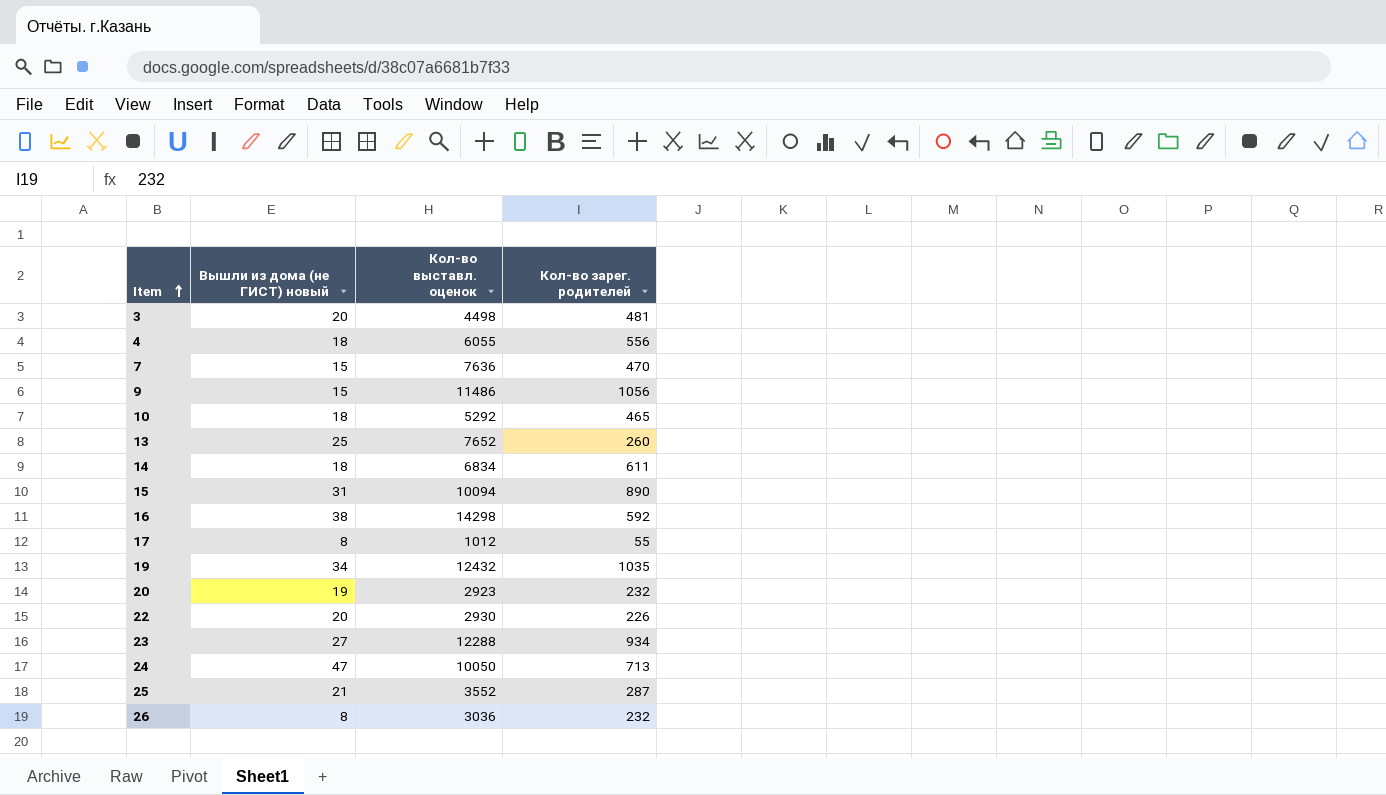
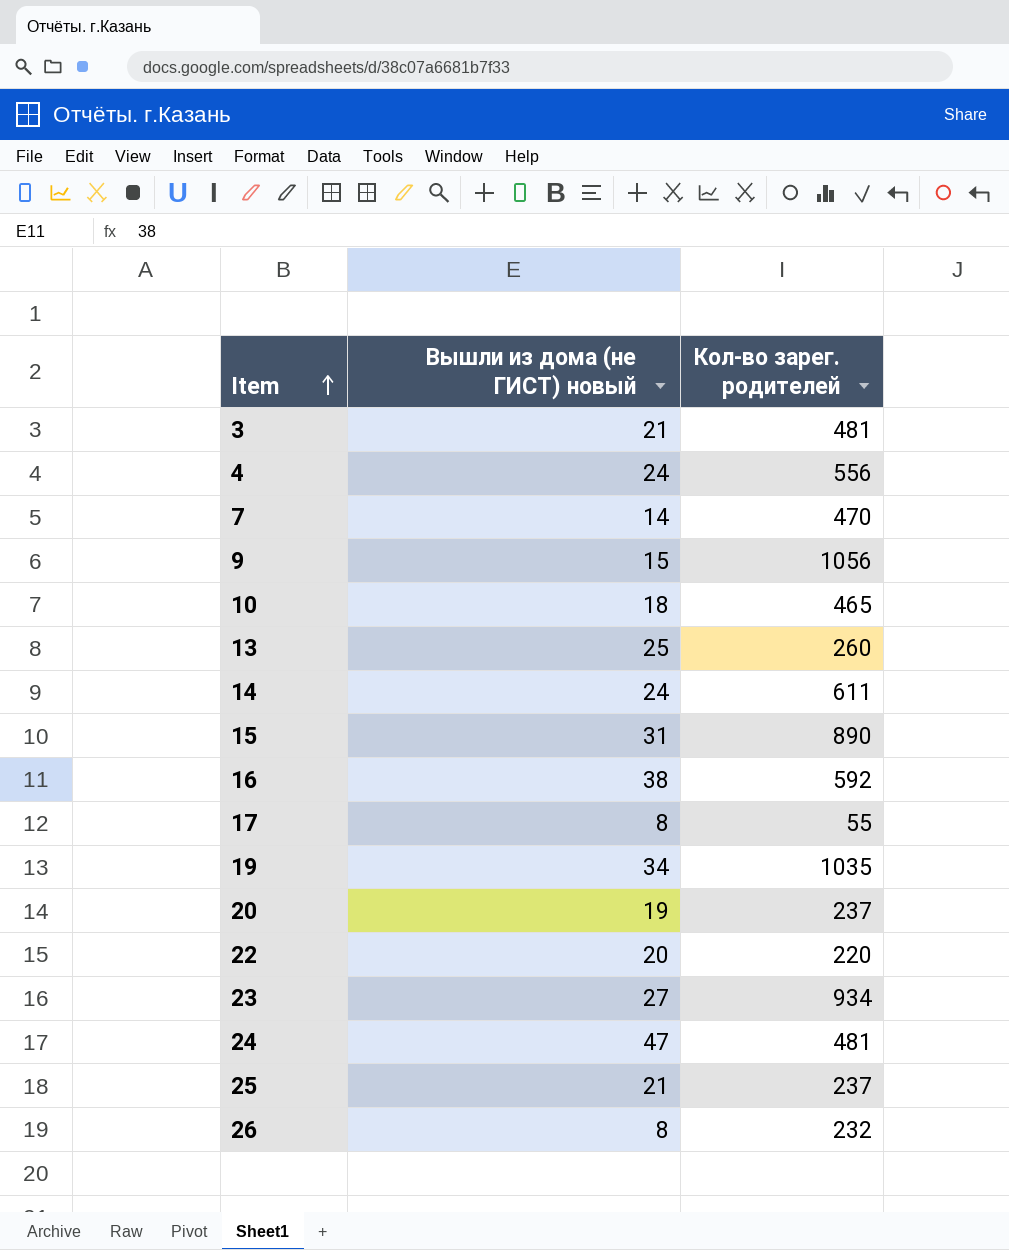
column Кол-во выставл. оценок | position: 3 -> none
3 | Вышли из дома (не ГИСТ) новый: 20 -> 21
4 | Вышли из дома (не ГИСТ) новый: 18 -> 24
7 | Вышли из дома (не ГИСТ) новый: 15 -> 14
14 | Вышли из дома (не ГИСТ) новый: 18 -> 24
20 | Кол-во зарег. родителей: 232 -> 237
22 | Кол-во зарег. родителей: 226 -> 220
24 | Кол-во зарег. родителей: 713 -> 481
25 | Кол-во зарег. родителей: 287 -> 237

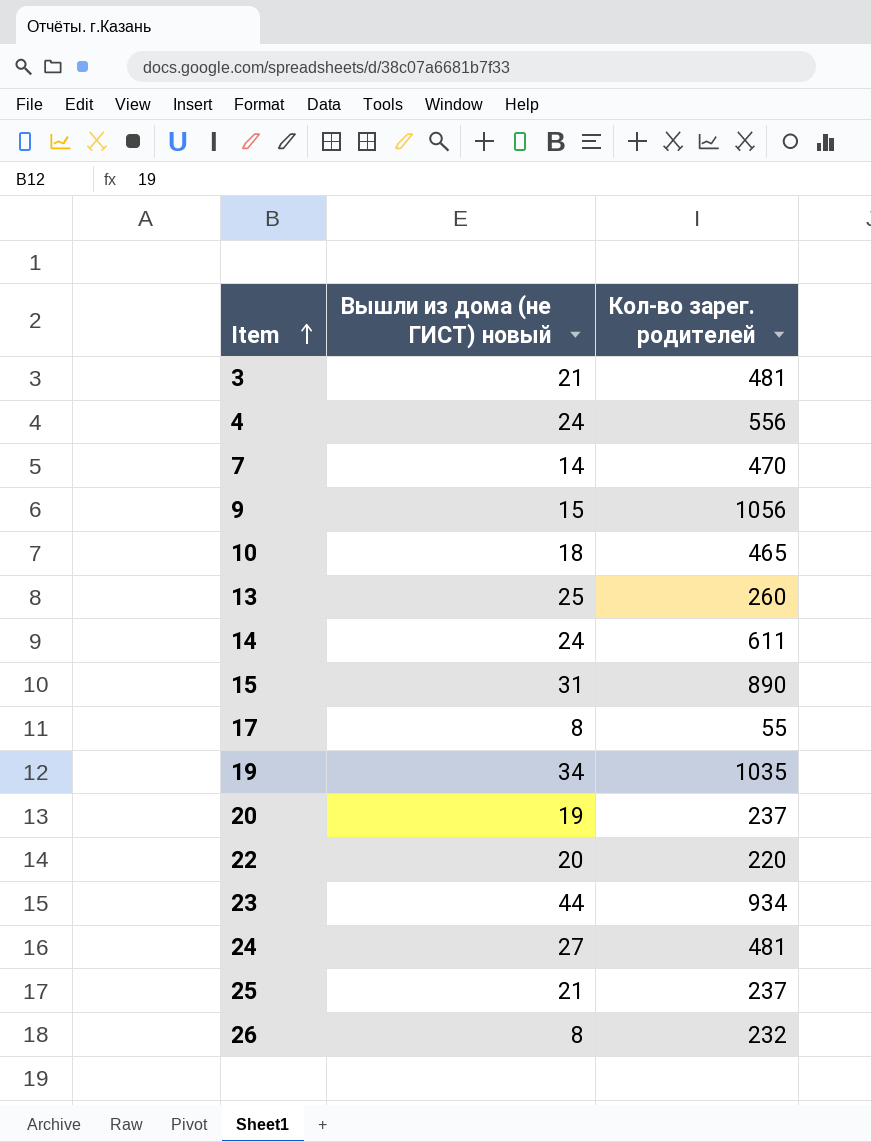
row 16: 38 | 592 -> none
23 | Вышли из дома (не ГИСТ) новый: 27 -> 44
24 | Вышли из дома (не ГИСТ) новый: 47 -> 27

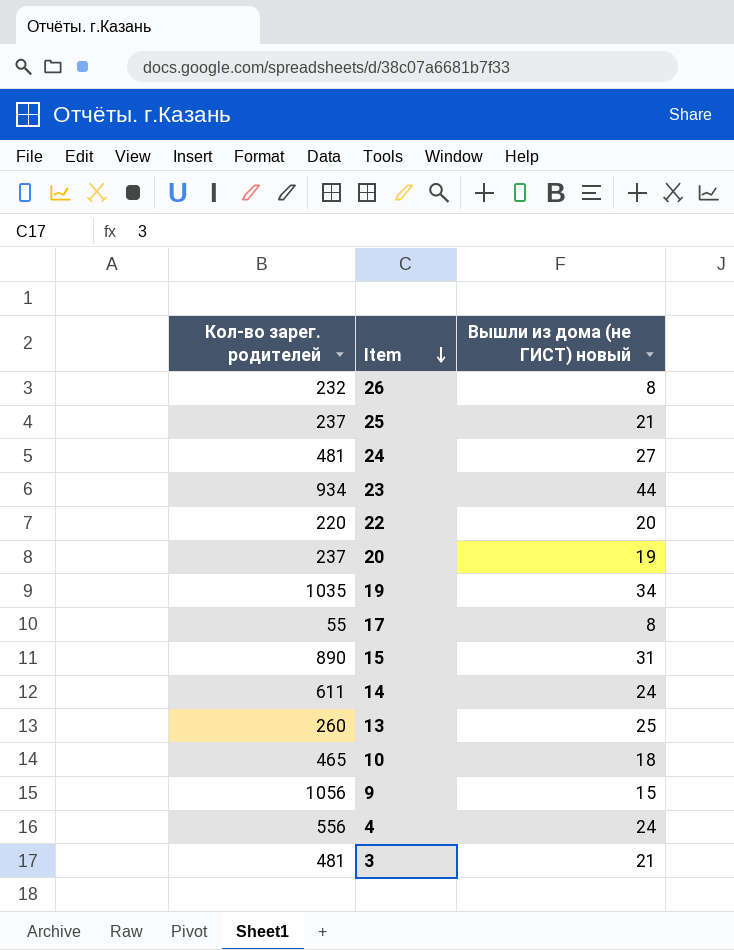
row order: Item ascending -> Item descending
column Кол-во зарег. родителей | position: 3 -> 1
row 7: 14 | 470 -> none

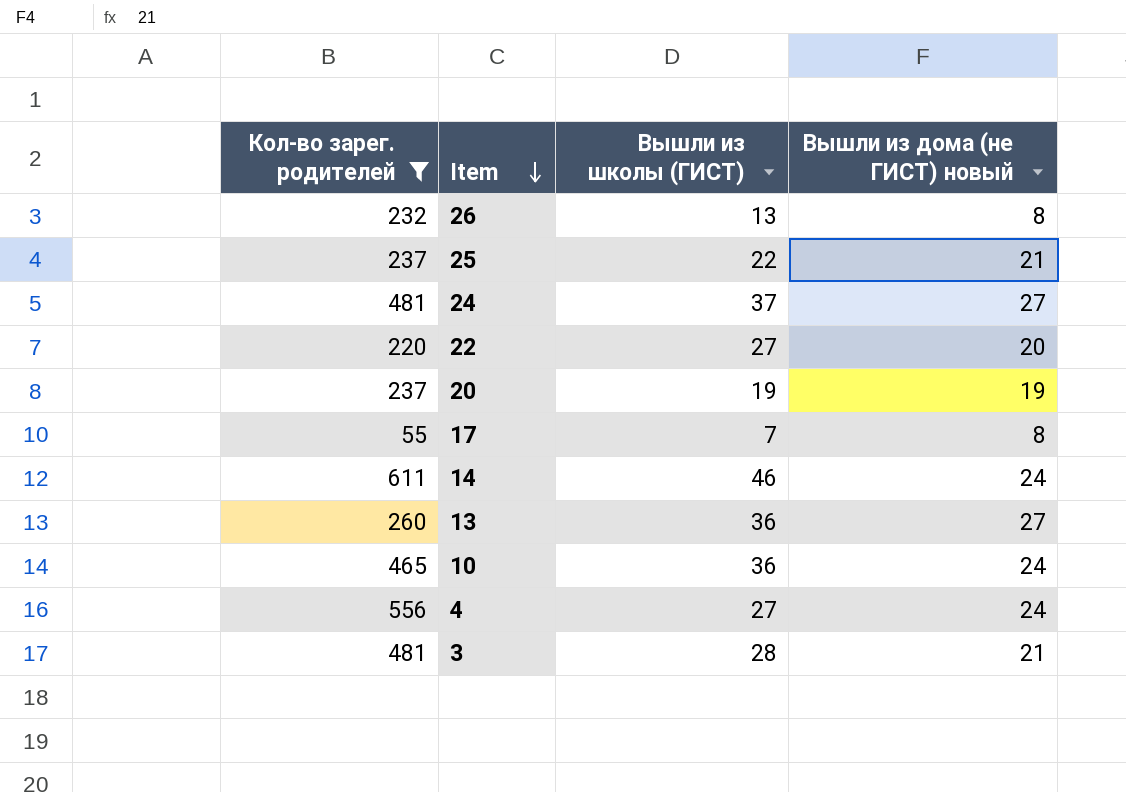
filter: none -> Кол-во зарег. родителей <= 611
column Вышли из школы (ГИСТ) | position: none -> 3
13 | Вышли из дома (не ГИСТ) новый: 25 -> 27
10 | Вышли из дома (не ГИСТ) новый: 18 -> 24

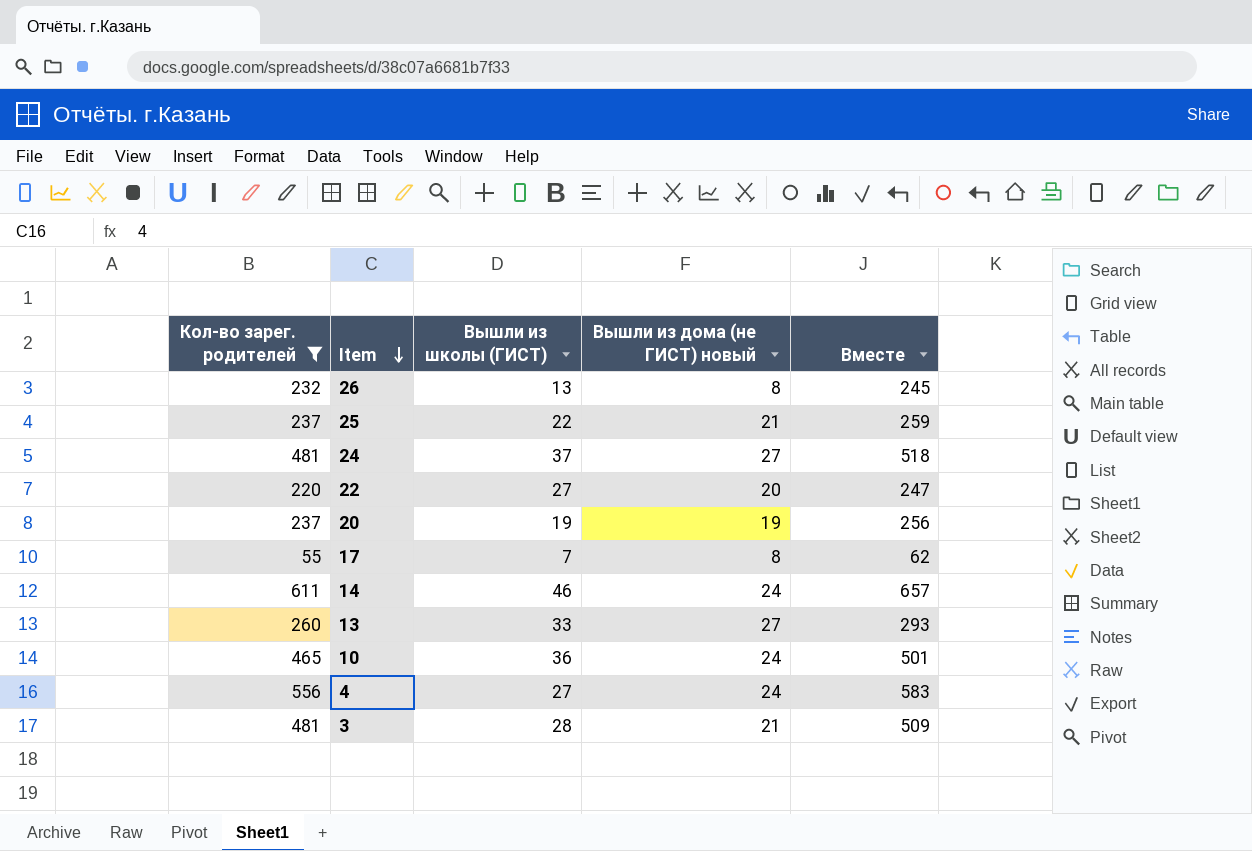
column Вместе | formula: none -> [Кол-во зарег. родителей] + [Вышли из школы (ГИСТ)]
13 | Вышли из школы (ГИСТ): 36 -> 33

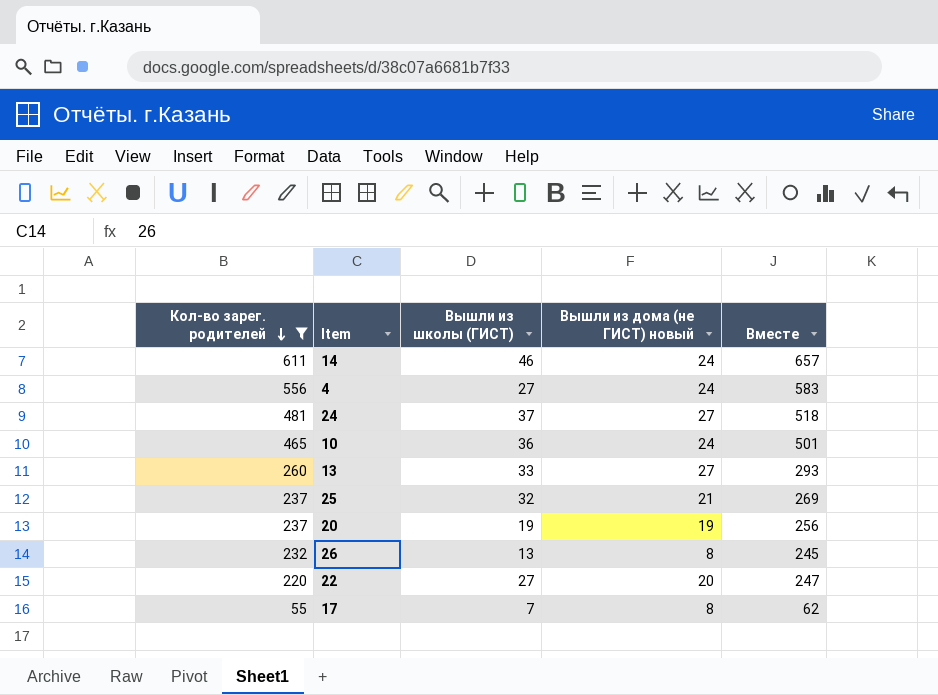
row order: Item descending -> Кол-во зарег. родителей descending
row 3: 481 | 28 | 21 | 509 -> none
25 | Вышли из школы (ГИСТ): 22 -> 32
25 | Вместе: 259 -> 269

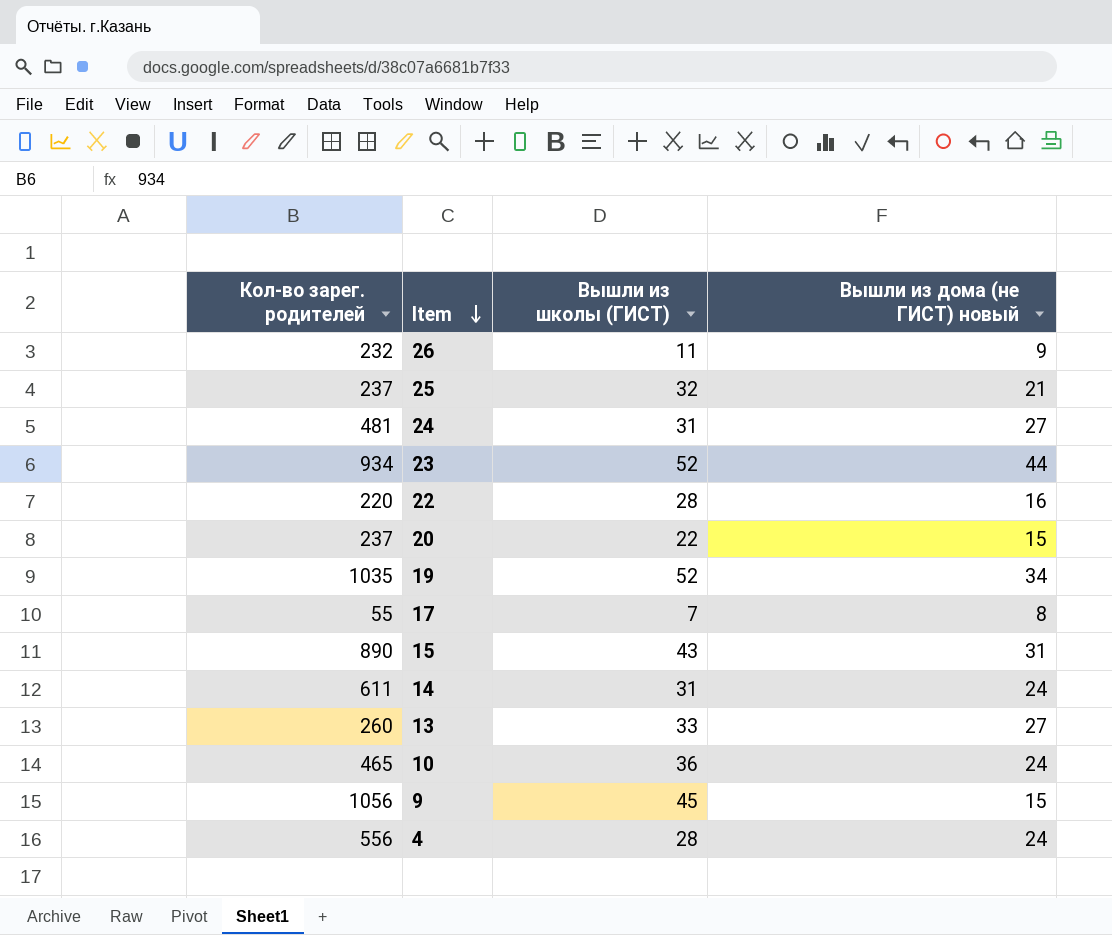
filter: Кол-во зарег. родителей <= 611 -> none
row order: Кол-во зарег. родителей descending -> Item descending
column Вместе | formula: [Кол-во зарег. родителей] + [Вышли из школы (ГИСТ)] -> none
26 | Вышли из школы (ГИСТ): 13 -> 11
26 | Вышли из дома (не ГИСТ) новый: 8 -> 9
24 | Вышли из школы (ГИСТ): 37 -> 31
22 | Вышли из школы (ГИСТ): 27 -> 28
22 | Вышли из дома (не ГИСТ) новый: 20 -> 16
20 | Вышли из школы (ГИСТ): 19 -> 22
20 | Вышли из дома (не ГИСТ) новый: 19 -> 15
14 | Вышли из школы (ГИСТ): 46 -> 31
4 | Вышли из школы (ГИСТ): 27 -> 28

